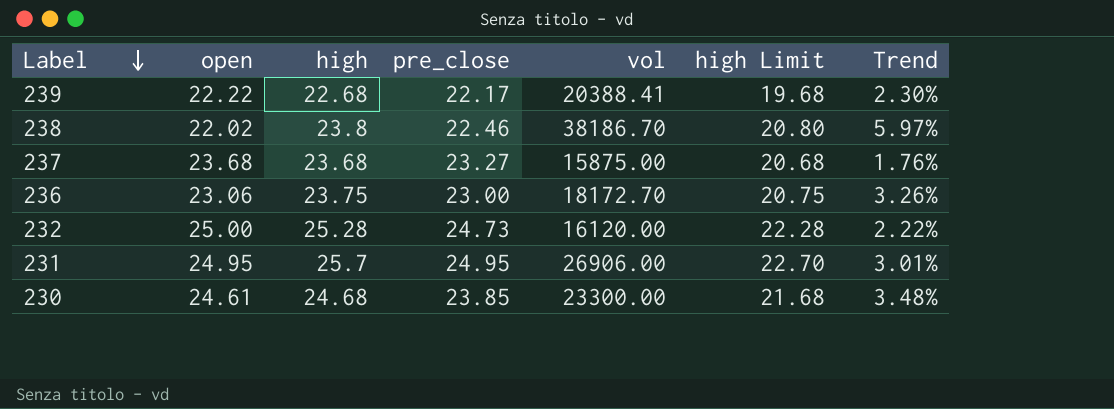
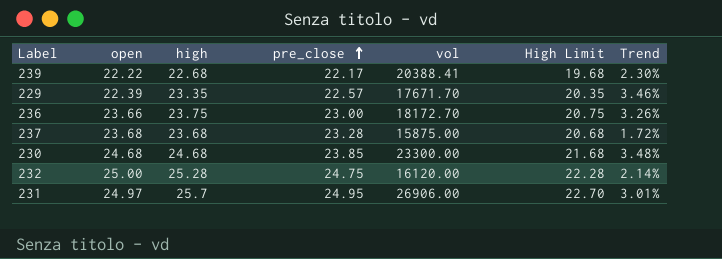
row order: Label descending -> pre_close ascending
column name: high Limit -> High Limit
row 238: 22.02 | 23.8 | 22.46 | 38186.70 | 20.80 | 5.97% -> none
row 229: none -> 22.39 | 23.35 | 22.57 | 17671.70 | 20.35 | 3.46%
236 | open: 23.06 -> 23.66
237 | pre_close: 23.27 -> 23.28
237 | Trend: 1.76% -> 1.72%
230 | open: 24.61 -> 24.68
232 | pre_close: 24.73 -> 24.75
232 | Trend: 2.22% -> 2.14%
231 | open: 24.95 -> 24.97

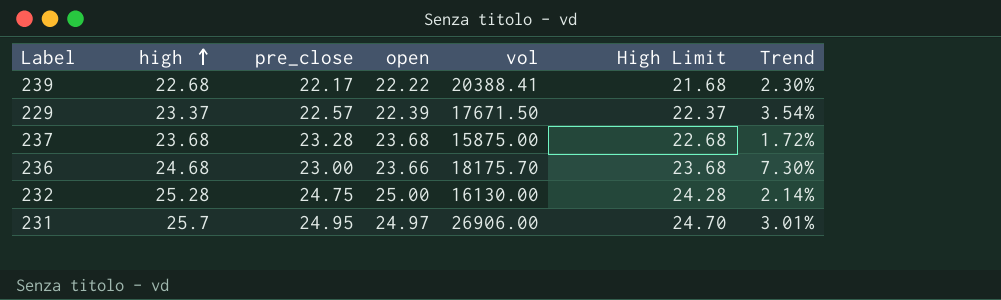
row order: pre_close ascending -> high ascending
column open | position: 2 -> 4
column High Limit | formula: [high] - 3 -> [high] - 1
row 230: 24.68 | 24.68 | 23.85 | 23300.00 | 21.68 | 3.48% -> none
229 | high: 23.35 -> 23.37
229 | vol: 17671.70 -> 17671.50
229 | Trend: 3.46% -> 3.54%
236 | high: 23.75 -> 24.68
236 | vol: 18172.70 -> 18175.70
236 | Trend: 3.26% -> 7.30%
232 | vol: 16120.00 -> 16130.00

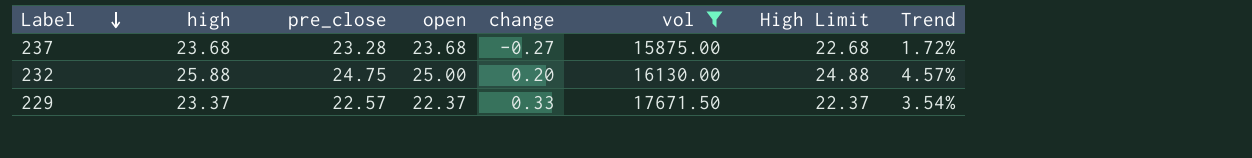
filter: none -> vol <= 17671.50
row order: high ascending -> Label descending
column change | position: none -> 5
232 | high: 25.28 -> 25.88
232 | High Limit: 24.28 -> 24.88
232 | Trend: 2.14% -> 4.57%
229 | open: 22.39 -> 22.37

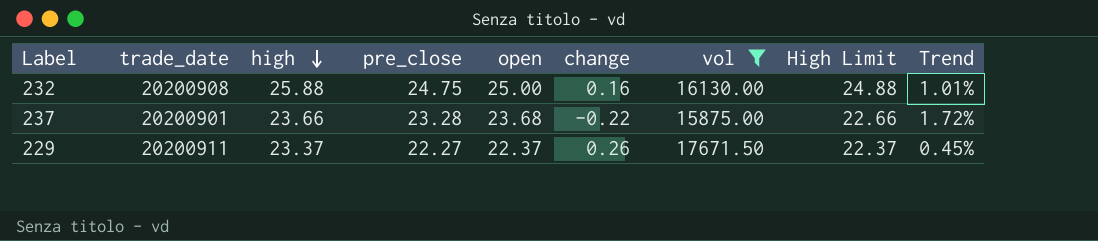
row order: Label descending -> high descending
column trade_date | position: none -> 2
column Trend | formula: ([high] - [pre_close]) / [pre_close] -> ([open] - [pre_close]) / [pre_close]
232 | change: 0.20 -> 0.16
237 | high: 23.68 -> 23.66
237 | change: -0.27 -> -0.22
237 | High Limit: 22.68 -> 22.66
229 | pre_close: 22.57 -> 22.27
229 | change: 0.33 -> 0.26

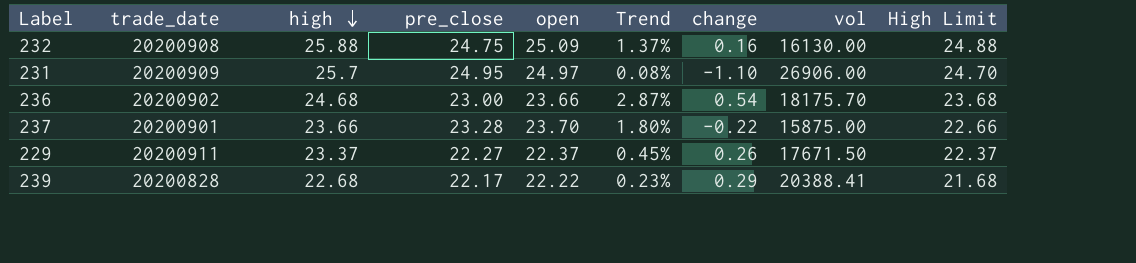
filter: vol <= 17671.50 -> none
column Trend | position: 9 -> 6
232 | open: 25.00 -> 25.09
232 | Trend: 1.01% -> 1.37%
237 | open: 23.68 -> 23.70
237 | Trend: 1.72% -> 1.80%

